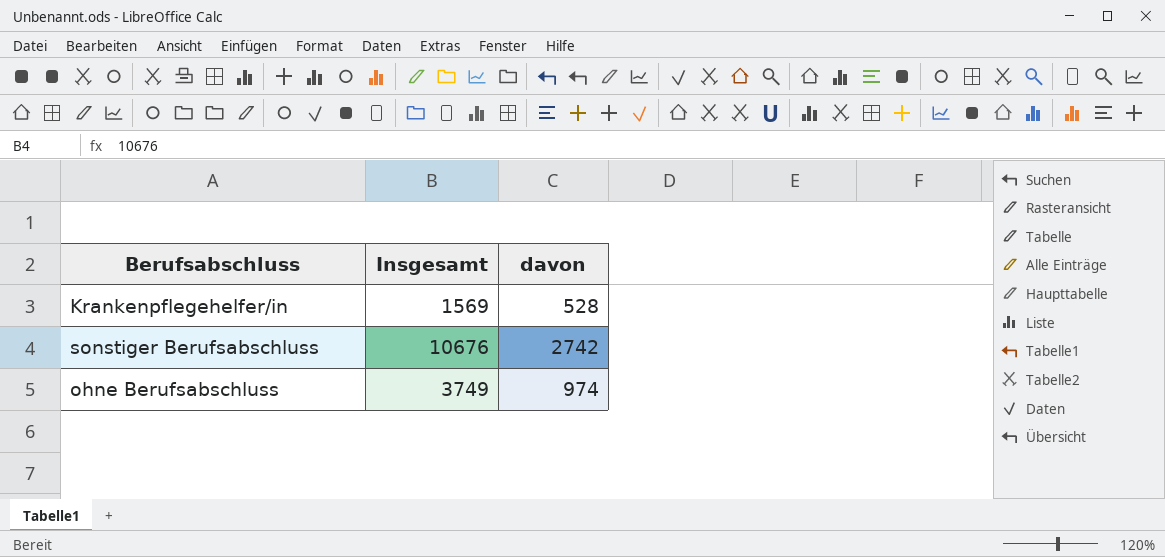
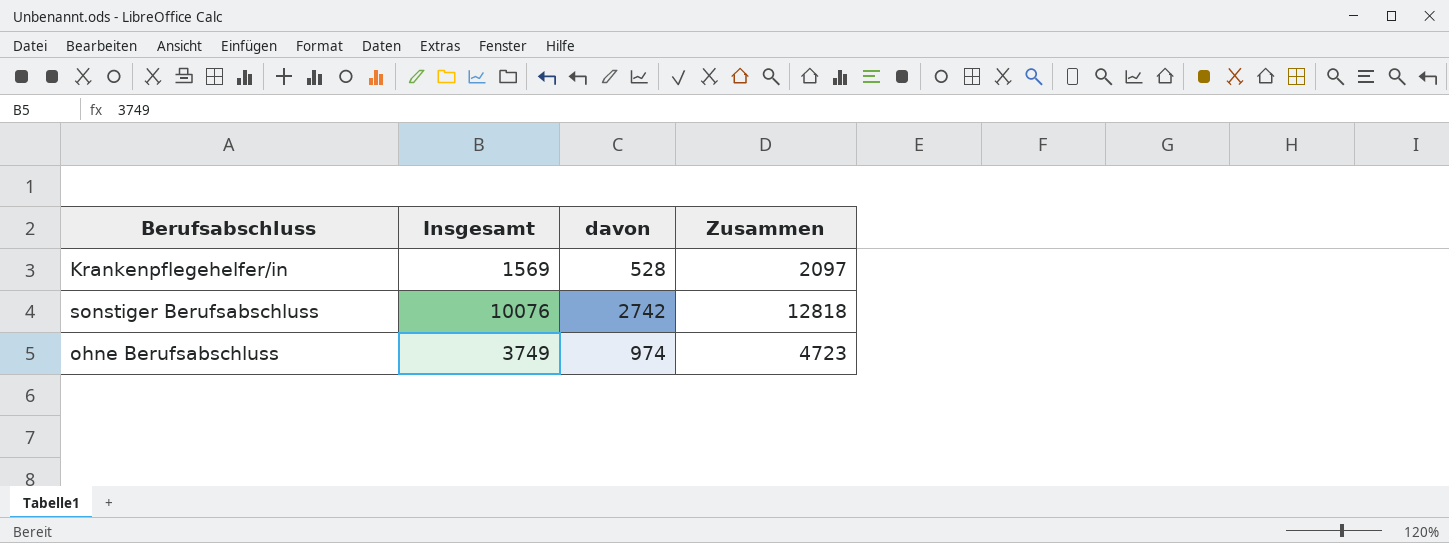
column Zusammen | formula: none -> [Insgesamt] + [davon]
sonstiger Berufsabschluss | Insgesamt: 10676 -> 10076

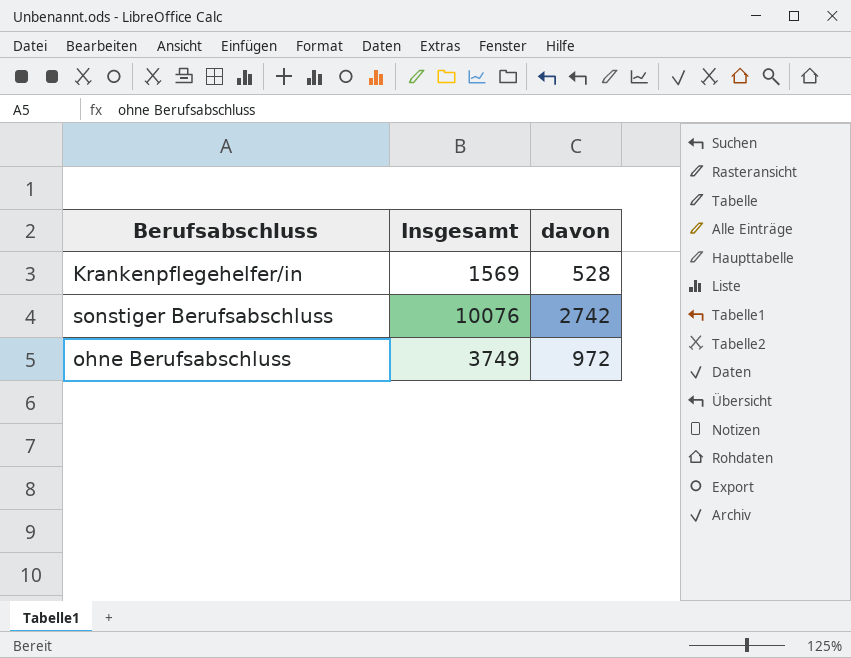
column Zusammen | formula: [Insgesamt] + [davon] -> none
ohne Berufsabschluss | davon: 974 -> 972

